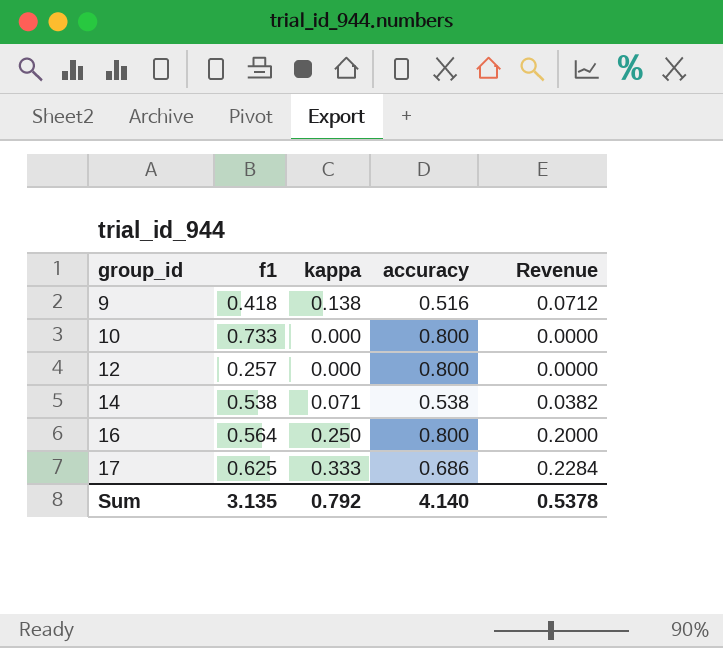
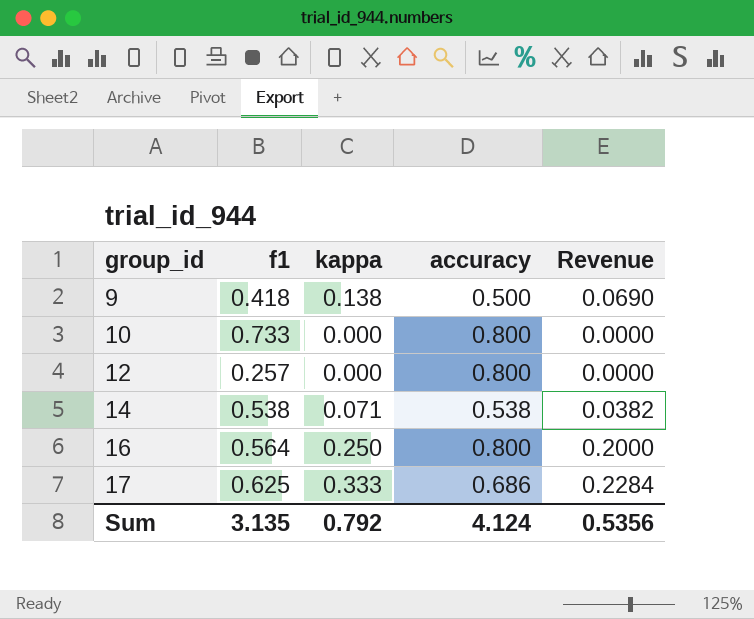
9 | accuracy: 0.516 -> 0.500
9 | Revenue: 0.0712 -> 0.0690
Sum | accuracy: 4.140 -> 4.124
Sum | Revenue: 0.5378 -> 0.5356

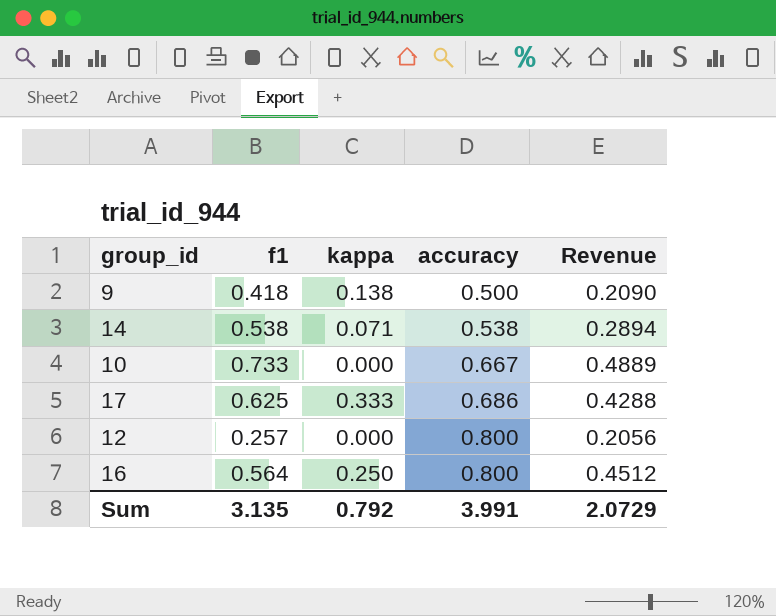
row order: group_id ascending -> accuracy ascending
column Revenue | formula: [kappa] * [accuracy] -> [f1] * [accuracy]
10 | accuracy: 0.800 -> 0.667
Sum | accuracy: 4.124 -> 3.991
Sum | Revenue: 0.5356 -> 2.0729

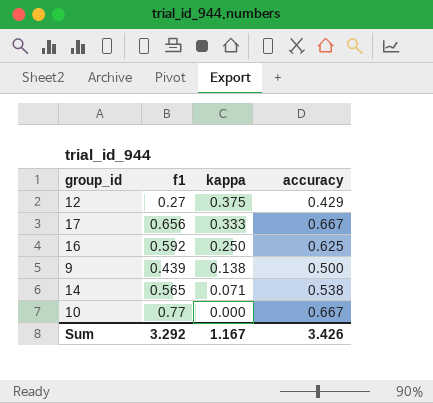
row order: accuracy ascending -> kappa descending
column Revenue | formula: [f1] * [accuracy] -> none
12 | f1: 0.257 -> 0.27
12 | kappa: 0.000 -> 0.375
12 | accuracy: 0.800 -> 0.429
17 | f1: 0.625 -> 0.656
17 | accuracy: 0.686 -> 0.667
16 | f1: 0.564 -> 0.592
16 | accuracy: 0.800 -> 0.625
9 | f1: 0.418 -> 0.439
14 | f1: 0.538 -> 0.565
10 | f1: 0.733 -> 0.77
Sum | f1: 3.135 -> 3.292
Sum | kappa: 0.792 -> 1.167
Sum | accuracy: 3.991 -> 3.426

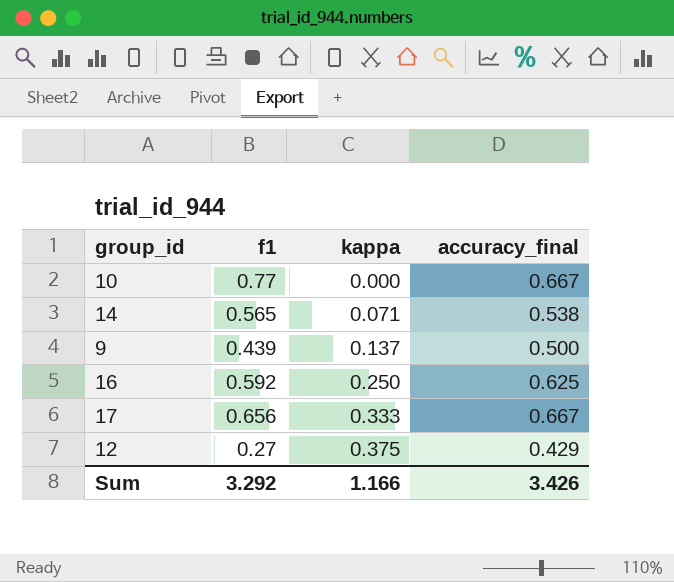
row order: kappa descending -> kappa ascending
column name: accuracy -> accuracy_final
9 | kappa: 0.138 -> 0.137
Sum | kappa: 1.167 -> 1.166

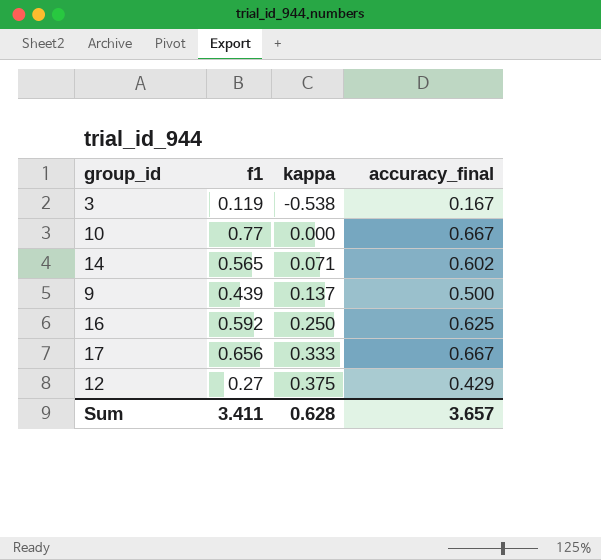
row 3: none -> 0.119 | -0.538 | 0.167
14 | accuracy_final: 0.538 -> 0.602
Sum | f1: 3.292 -> 3.411
Sum | kappa: 1.166 -> 0.628
Sum | accuracy_final: 3.426 -> 3.657

